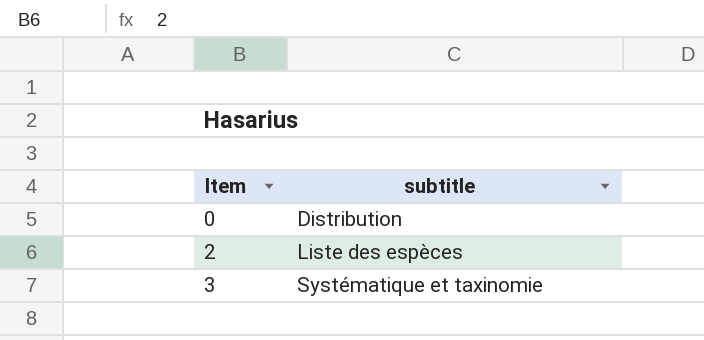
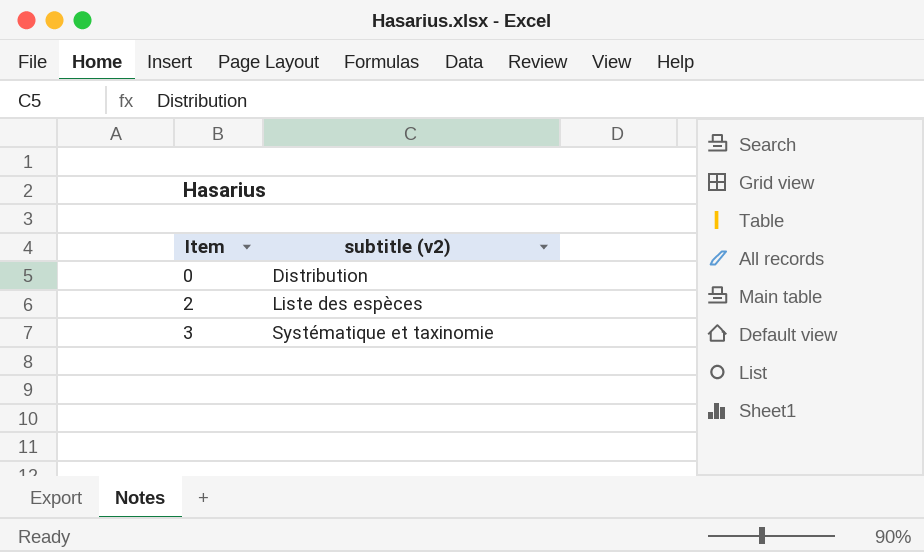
column name: subtitle -> subtitle (v2)

